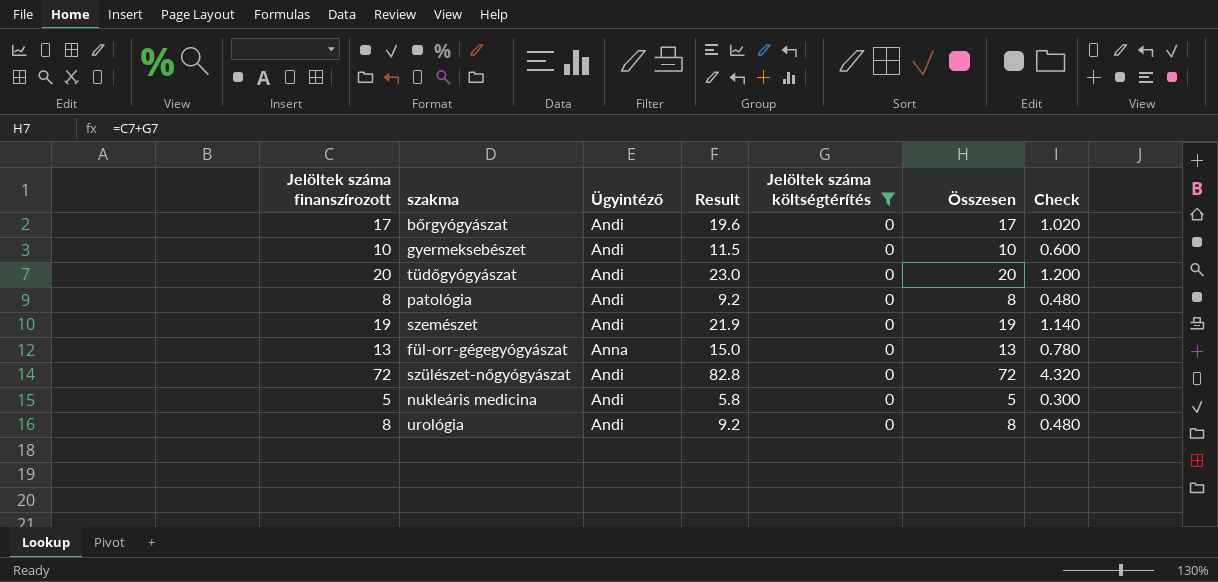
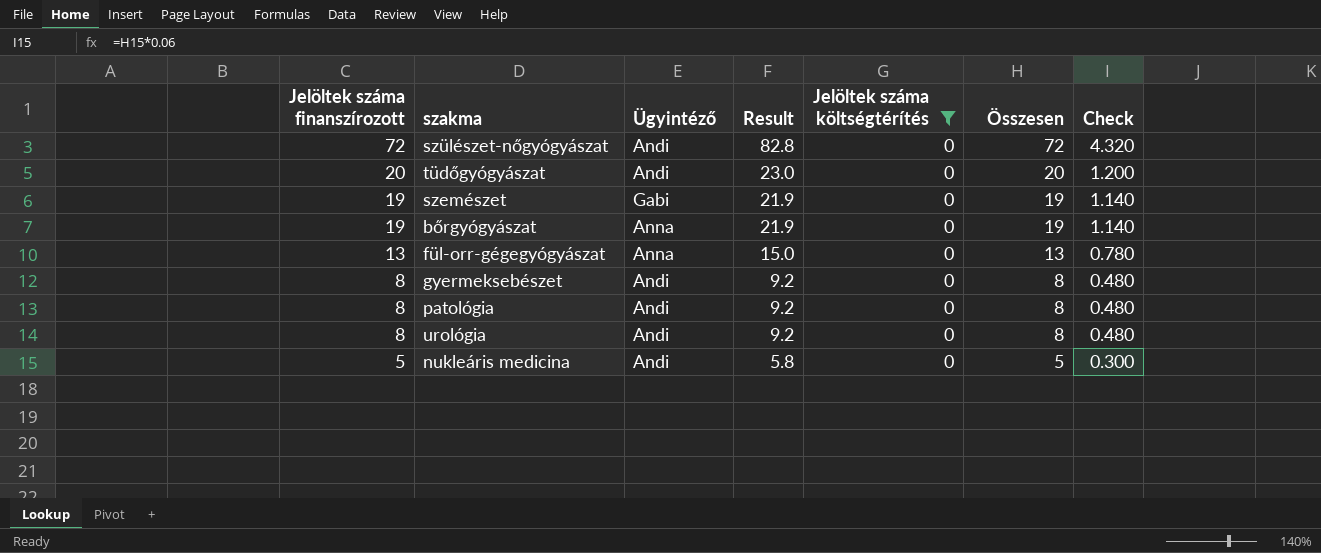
row order: none -> Jelöltek száma finanszírozott descending
szemészet | Ügyintéző: Andi -> Gabi
bőrgyógyászat | Jelöltek száma finanszírozott: 17 -> 19
bőrgyógyászat | Ügyintéző: Andi -> Anna
bőrgyógyászat | Result: 19.6 -> 21.9
bőrgyógyászat | Összesen: 17 -> 19
bőrgyógyászat | Check: 1.020 -> 1.140
gyermeksebészet | Jelöltek száma finanszírozott: 10 -> 8
gyermeksebészet | Result: 11.5 -> 9.2
gyermeksebészet | Összesen: 10 -> 8
gyermeksebészet | Check: 0.600 -> 0.480

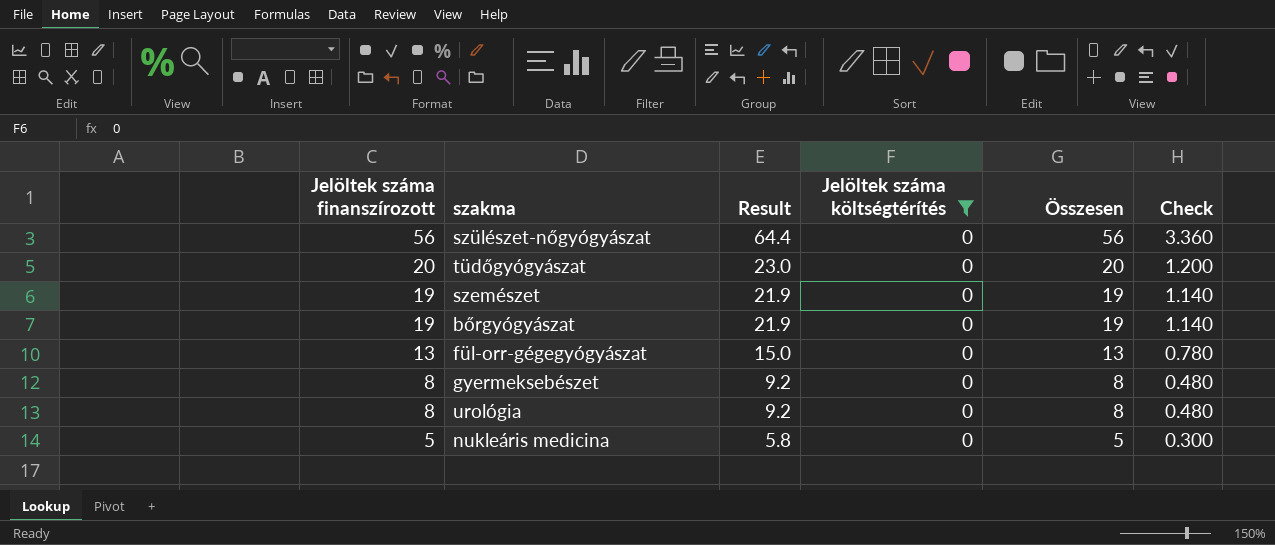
column Ügyintéző | position: 3 -> none
row patológia: 8 | Andi | 9.2 | 0 | 8 | 0.480 -> none
szülészet-nőgyógyászat | Jelöltek száma finanszírozott: 72 -> 56
szülészet-nőgyógyászat | Result: 82.8 -> 64.4
szülészet-nőgyógyászat | Összesen: 72 -> 56
szülészet-nőgyógyászat | Check: 4.320 -> 3.360

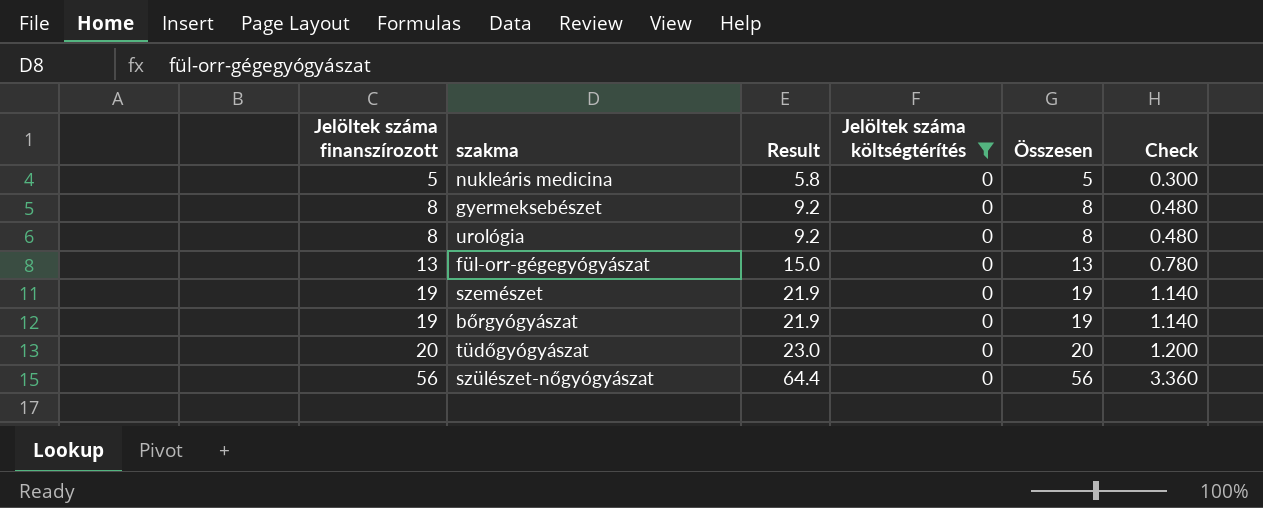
row order: Jelöltek száma finanszírozott descending -> Jelöltek száma finanszírozott ascending

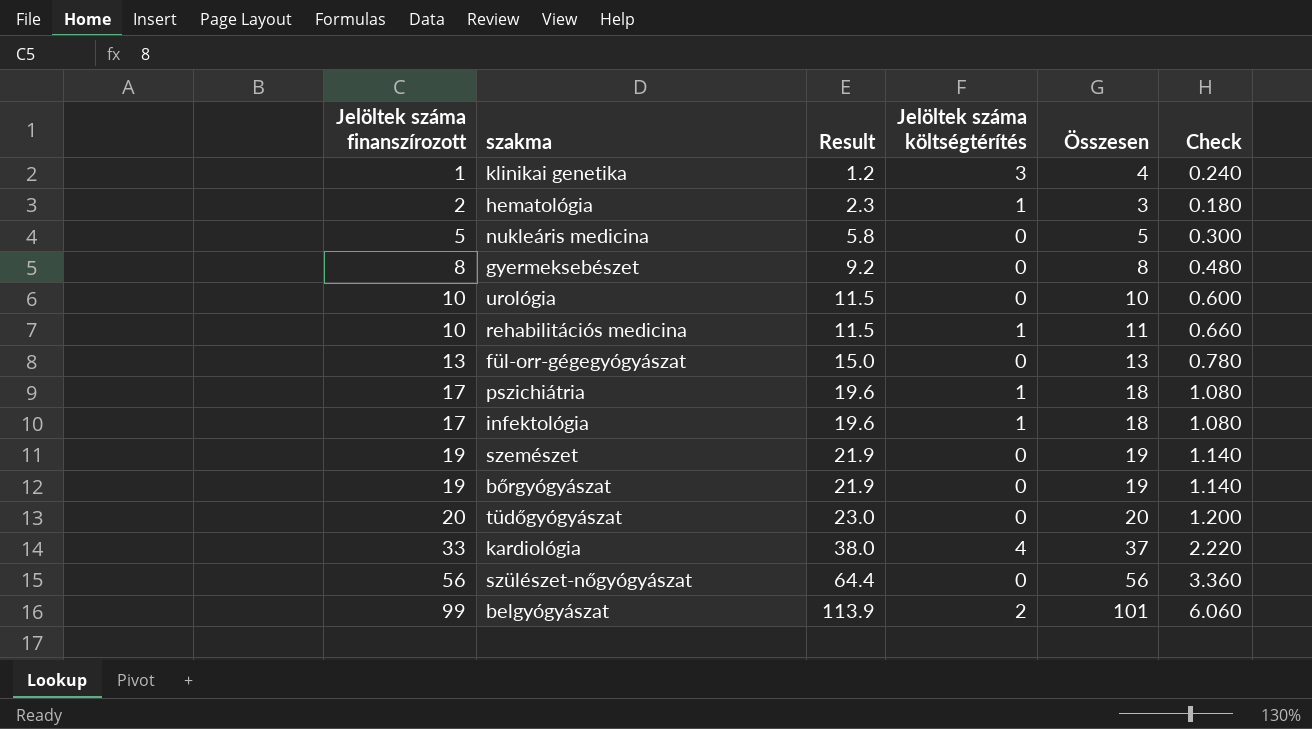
filter: Jelöltek száma költségtérítés = 0 -> none
urológia | Jelöltek száma finanszírozott: 8 -> 10
urológia | Result: 9.2 -> 11.5
urológia | Összesen: 8 -> 10
urológia | Check: 0.480 -> 0.600

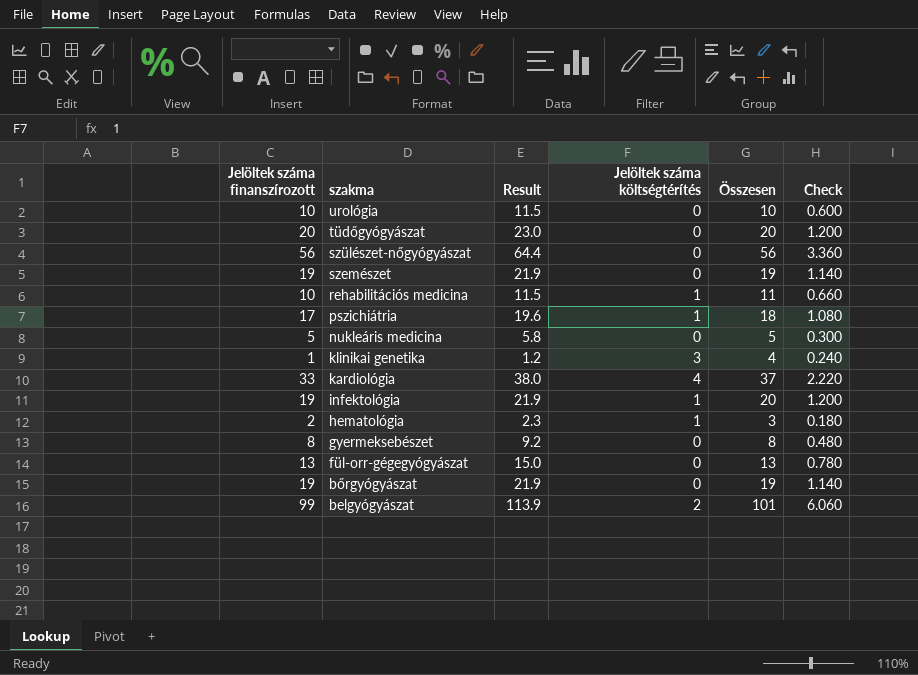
row order: Jelöltek száma finanszírozott ascending -> szakma descending
infektológia | Jelöltek száma finanszírozott: 17 -> 19
infektológia | Result: 19.6 -> 21.9
infektológia | Összesen: 18 -> 20
infektológia | Check: 1.080 -> 1.200

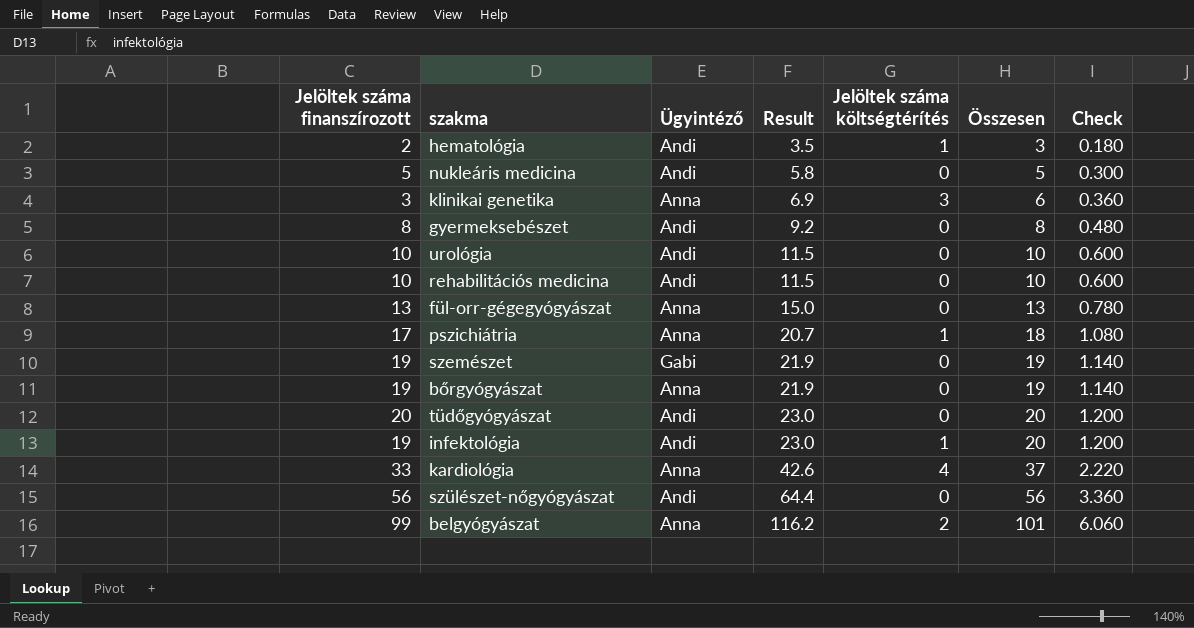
row order: szakma descending -> Result ascending
column Ügyintéző | position: none -> 3
column Result | formula: [Jelöltek száma finanszírozott] * 1.15 -> [Összesen] * 1.15
klinikai genetika | Jelöltek száma finanszírozott: 1 -> 3
klinikai genetika | Összesen: 4 -> 6
klinikai genetika | Check: 0.240 -> 0.360
rehabilitációs medicina | Jelöltek száma költségtérítés: 1 -> 0
rehabilitációs medicina | Összesen: 11 -> 10
rehabilitációs medicina | Check: 0.660 -> 0.600

